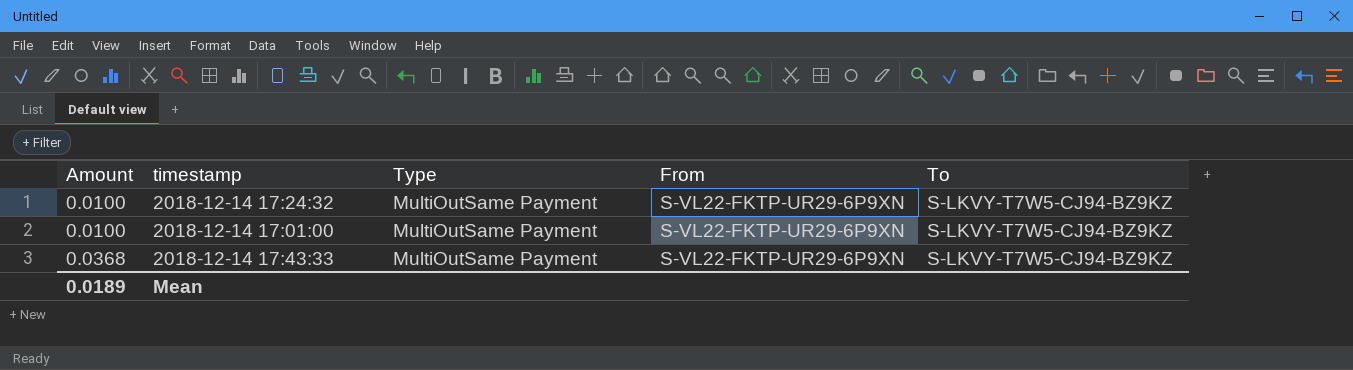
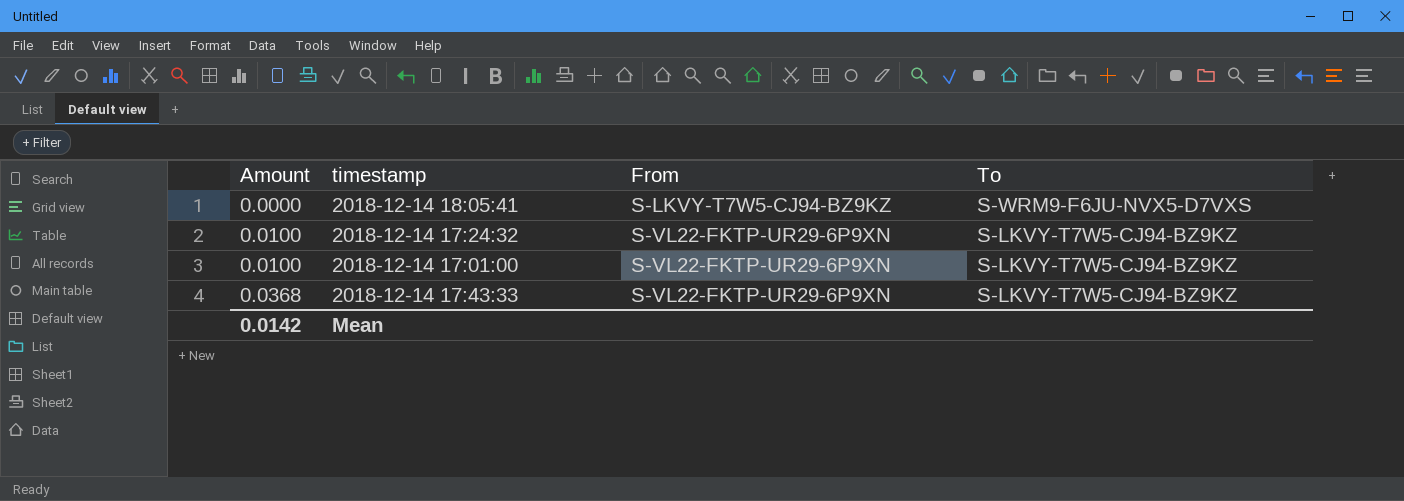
column Type | position: 3 -> none
row 2018-12-14 18:05:41: none -> 0.0000 | S-LKVY-T7W5-CJ94-BZ9KZ | S-WRM9-F6JU-NVX5-D7VXS
Mean | Amount: 0.0189 -> 0.0142

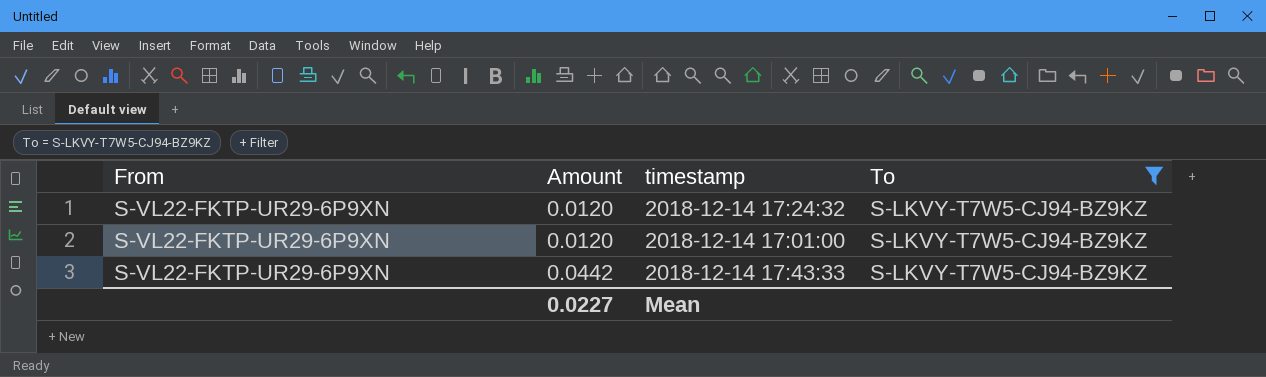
filter: none -> To = S-LKVY-T7W5-CJ94-BZ9KZ
column From | position: 3 -> 1
2018-12-14 17:24:32 | Amount: 0.0100 -> 0.0120
2018-12-14 17:01:00 | Amount: 0.0100 -> 0.0120
2018-12-14 17:43:33 | Amount: 0.0368 -> 0.0442
Mean | Amount: 0.0142 -> 0.0227

